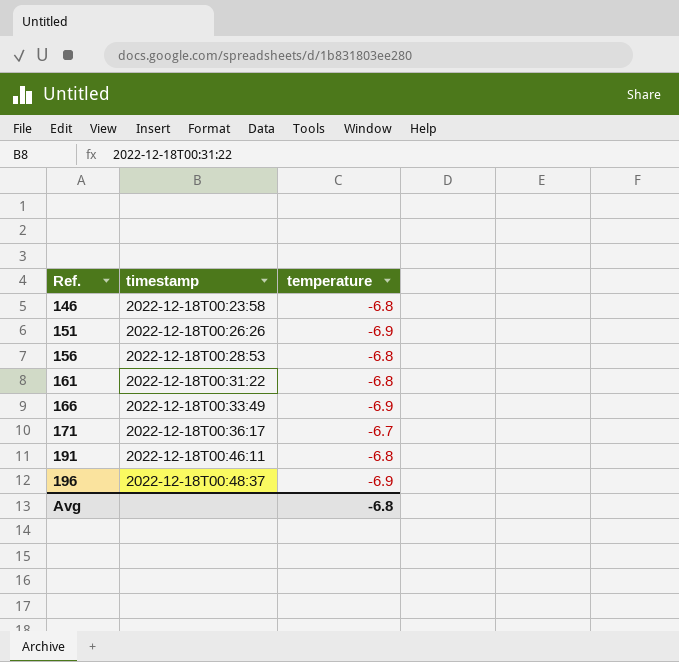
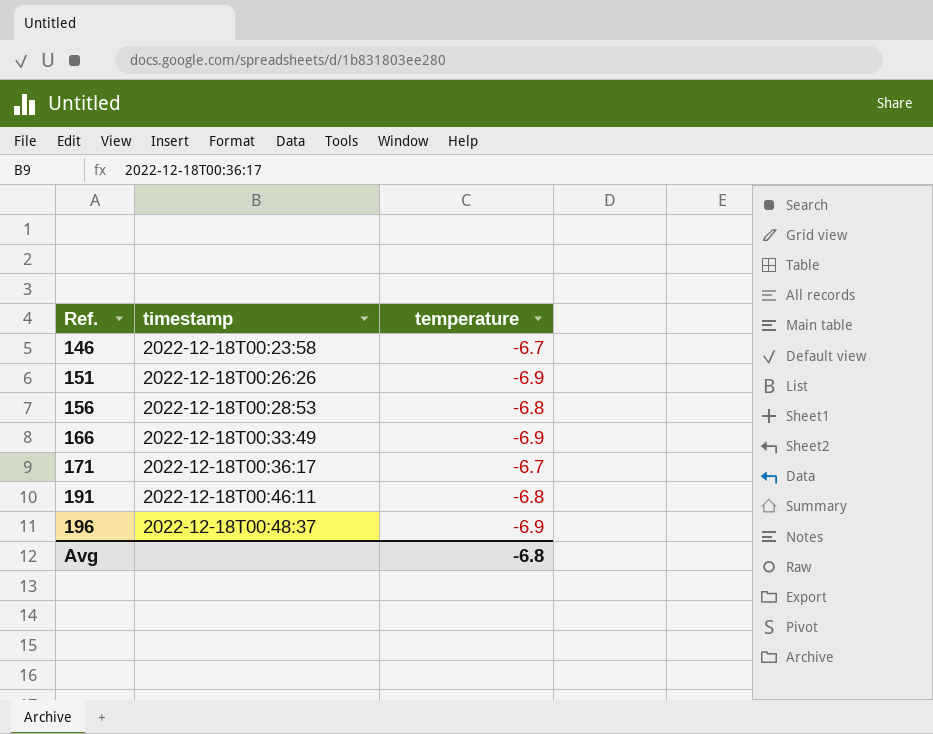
row 161: 2022-12-18T00:31:22 | -6.8 -> none
146 | temperature: -6.8 -> -6.7

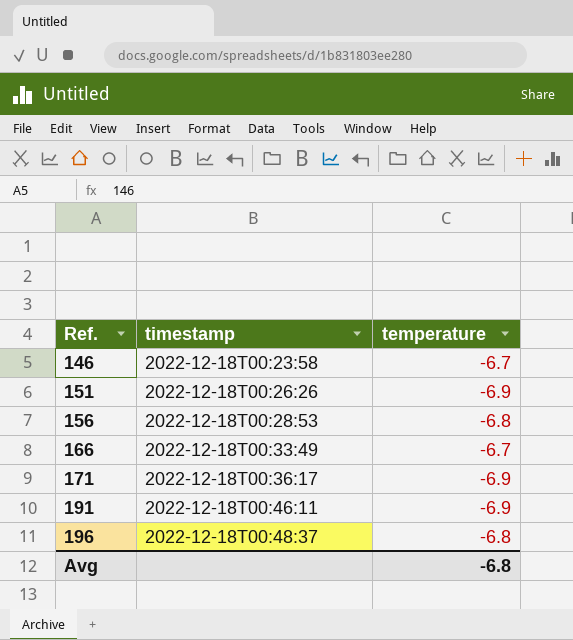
166 | temperature: -6.9 -> -6.7
171 | temperature: -6.7 -> -6.9
191 | temperature: -6.8 -> -6.9
196 | temperature: -6.9 -> -6.8

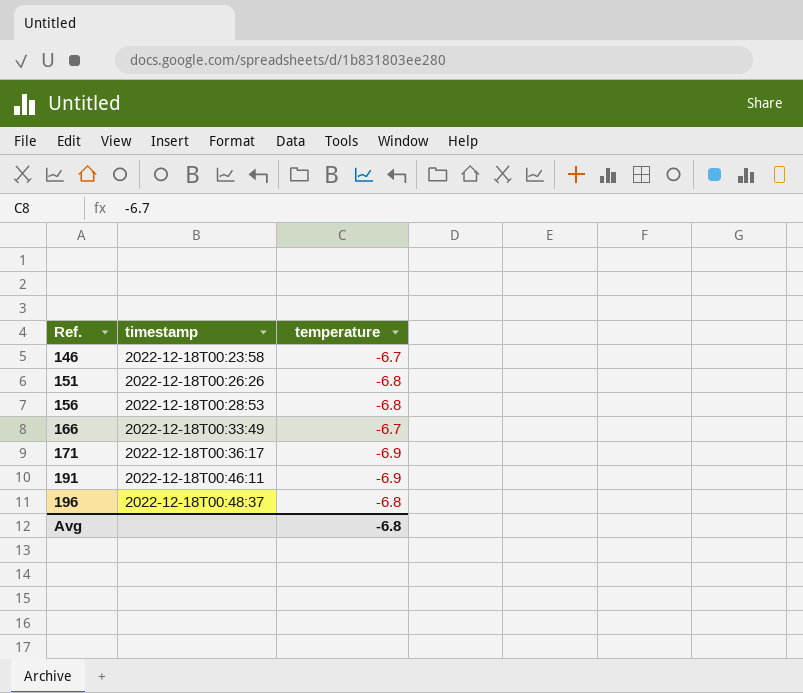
151 | temperature: -6.9 -> -6.8

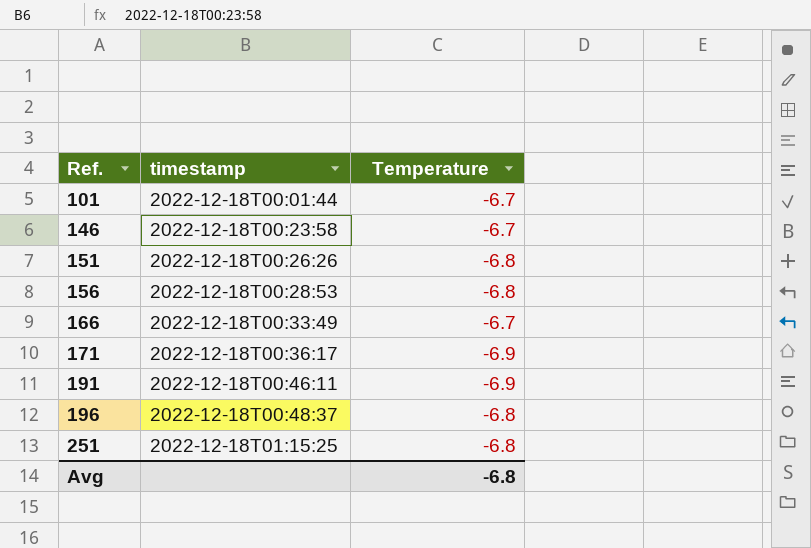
column name: temperature -> Temperature
row 101: none -> 2022-12-18T00:01:44 | -6.7
row 251: none -> 2022-12-18T01:15:25 | -6.8

